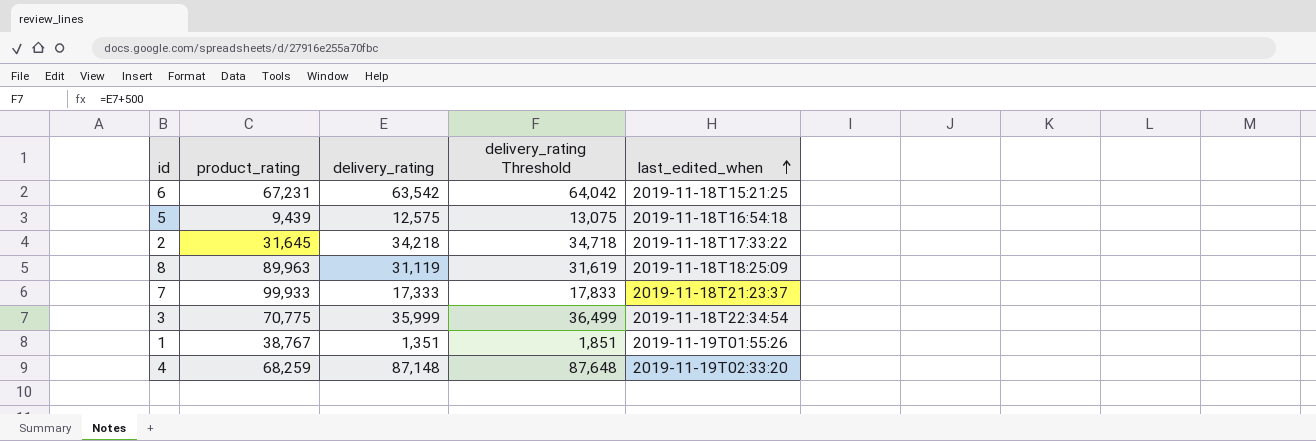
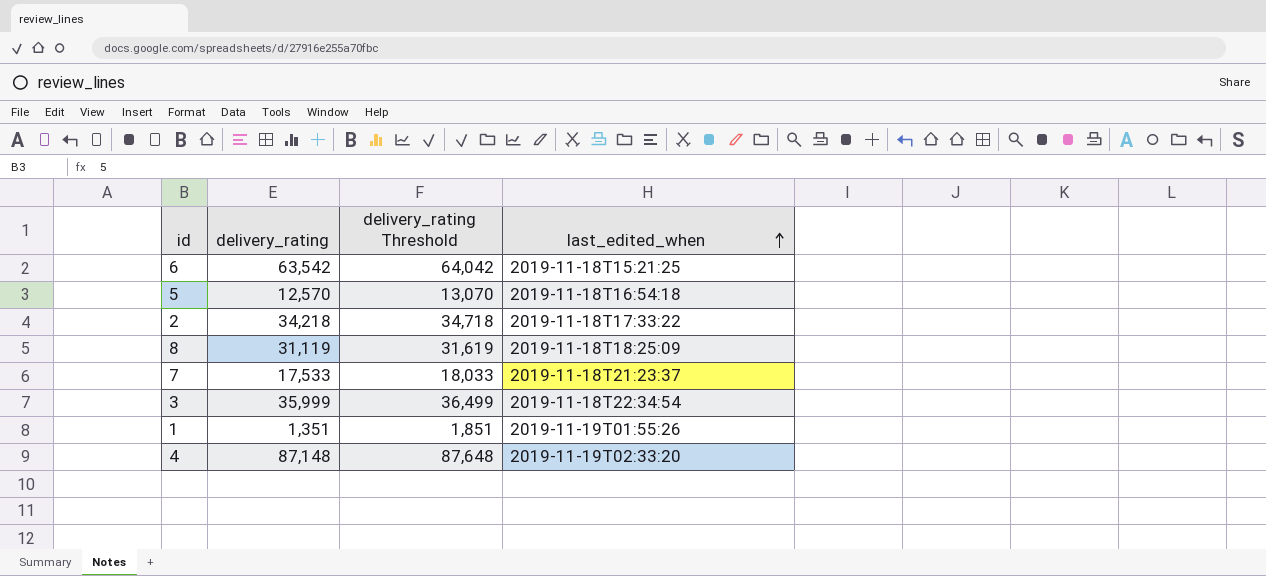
column product_rating | position: 2 -> none
5 | delivery_rating: 12,575 -> 12,570
5 | delivery_rating Threshold: 13,075 -> 13,070
7 | delivery_rating: 17,333 -> 17,533
7 | delivery_rating Threshold: 17,833 -> 18,033

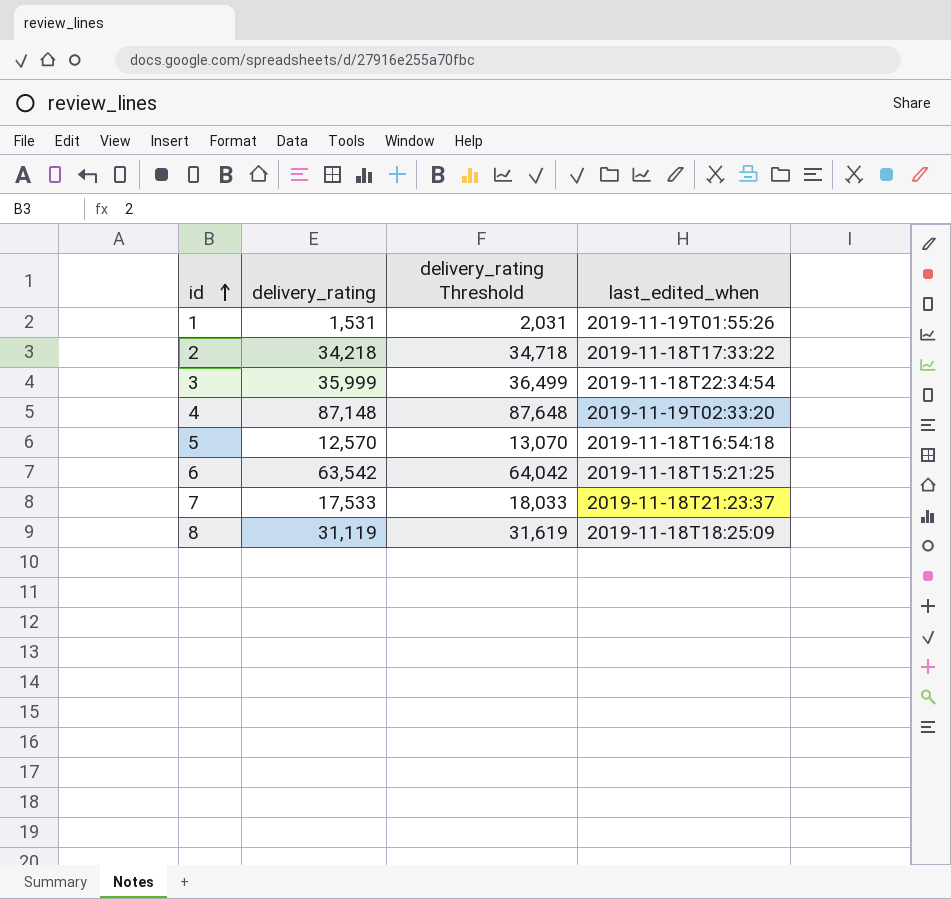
row order: last_edited_when ascending -> id ascending
1 | delivery_rating: 1,351 -> 1,531
1 | delivery_rating Threshold: 1,851 -> 2,031

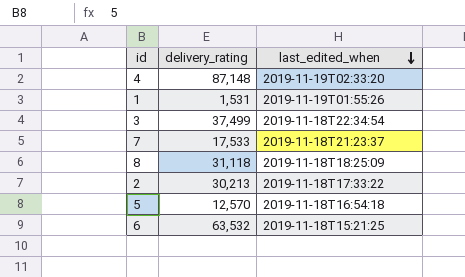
row order: id ascending -> last_edited_when descending
column delivery_rating Threshold | formula: [delivery_rating] + 500 -> none
3 | delivery_rating: 35,999 -> 37,499
8 | delivery_rating: 31,119 -> 31,118
2 | delivery_rating: 34,218 -> 30,213
6 | delivery_rating: 63,542 -> 63,532

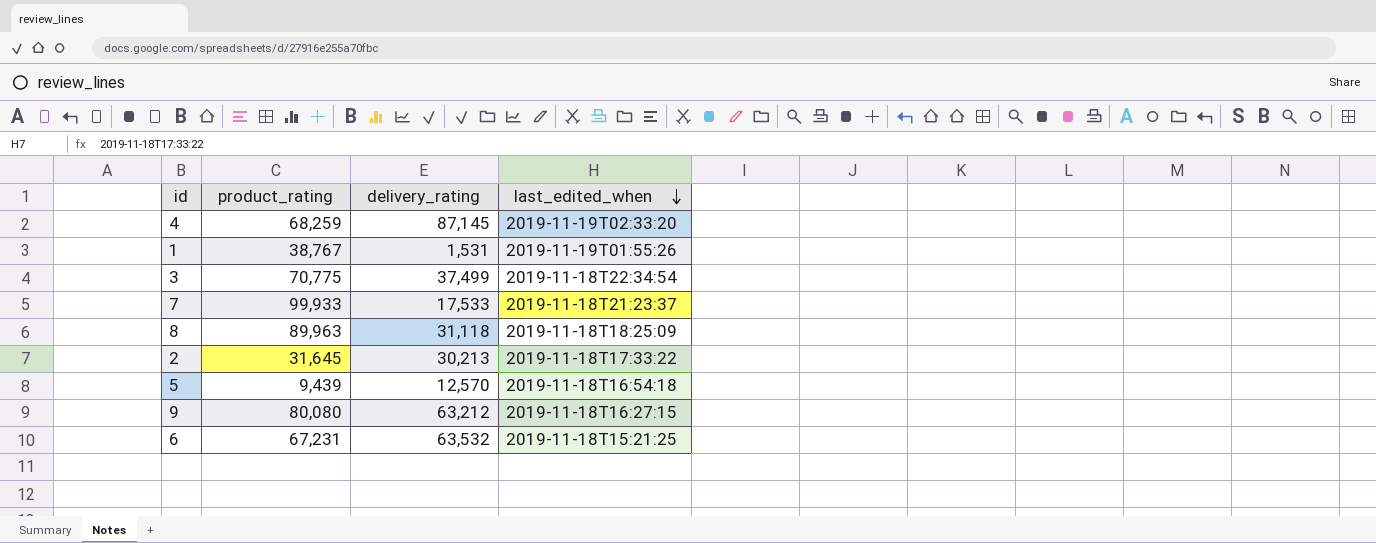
column product_rating | position: none -> 2
4 | delivery_rating: 87,148 -> 87,145
row 9: none -> 80,080 | 63,212 | 2019-11-18T16:27:15

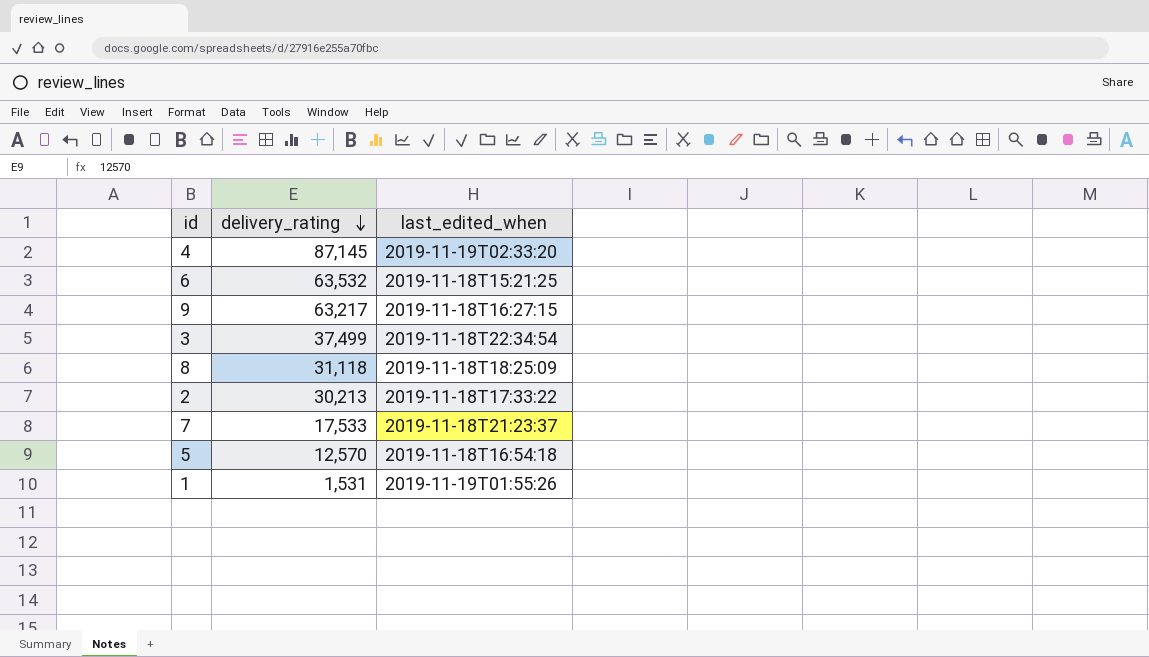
row order: last_edited_when descending -> delivery_rating descending
column product_rating | position: 2 -> none
9 | delivery_rating: 63,212 -> 63,217

